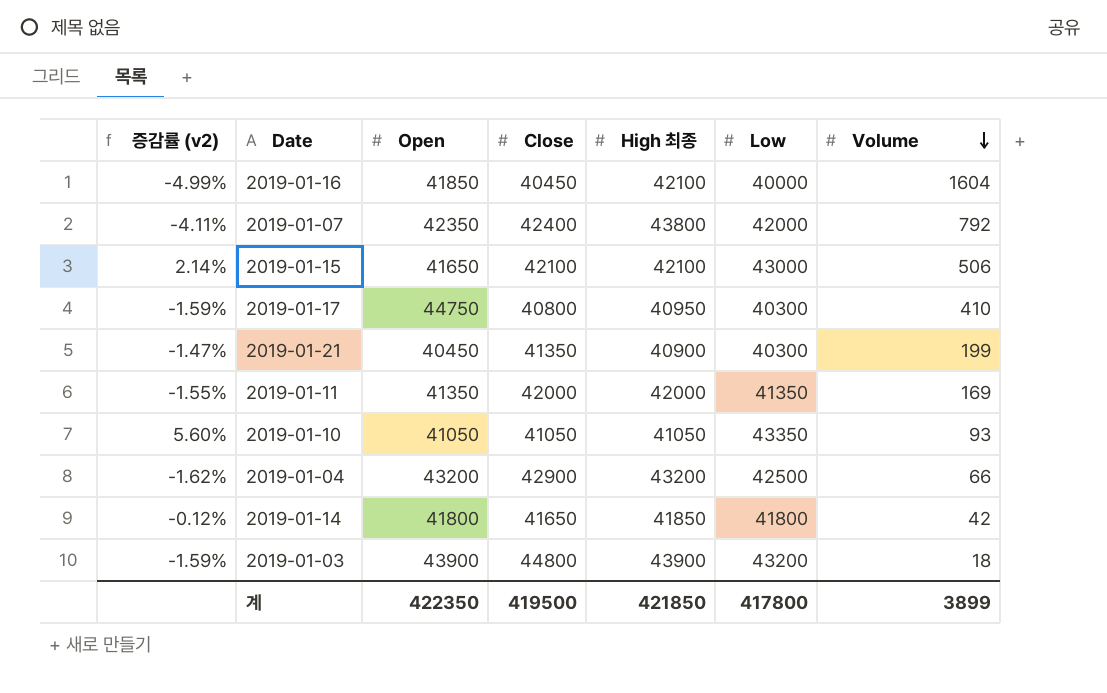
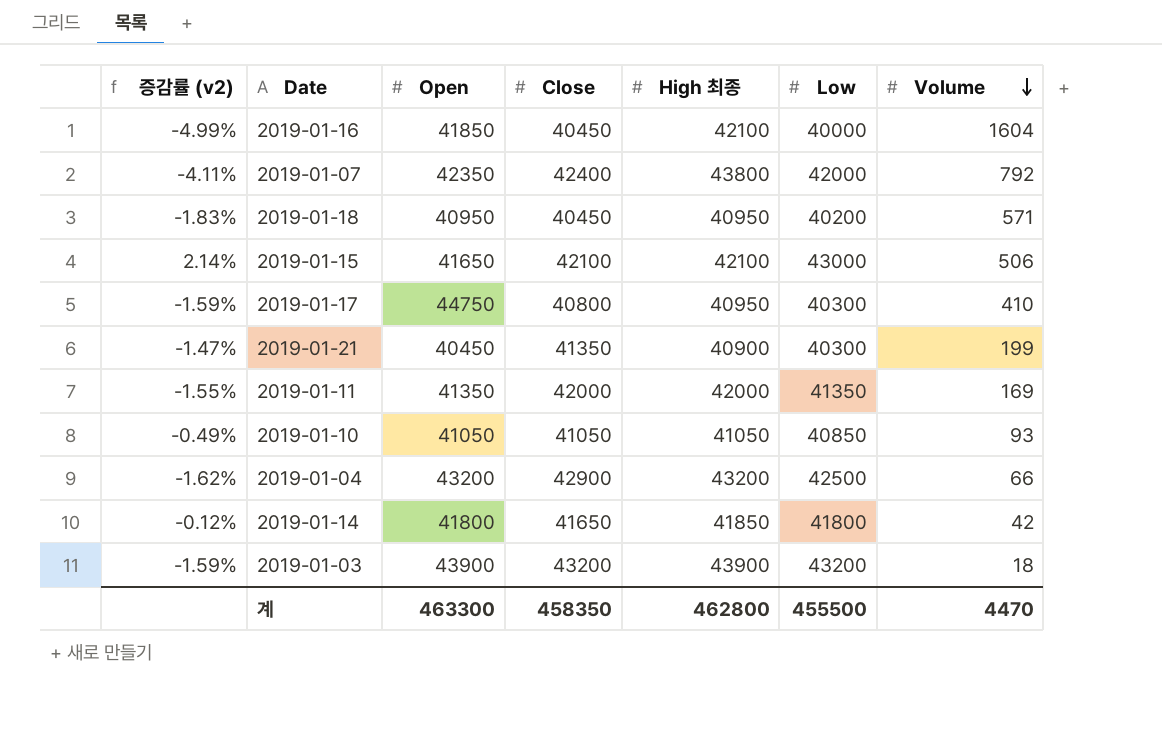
row 2019-01-18: none -> -1.83% | 40950 | 40450 | 40950 | 40200 | 571
2019-01-10 | 증감률 (v2): 5.60% -> -0.49%
2019-01-10 | Low: 43350 -> 40850
2019-01-03 | Close: 44800 -> 43200
계 | Open: 422350 -> 463300
계 | Close: 419500 -> 458350
계 | High 최종: 421850 -> 462800
계 | Low: 417800 -> 455500
계 | Volume: 3899 -> 4470

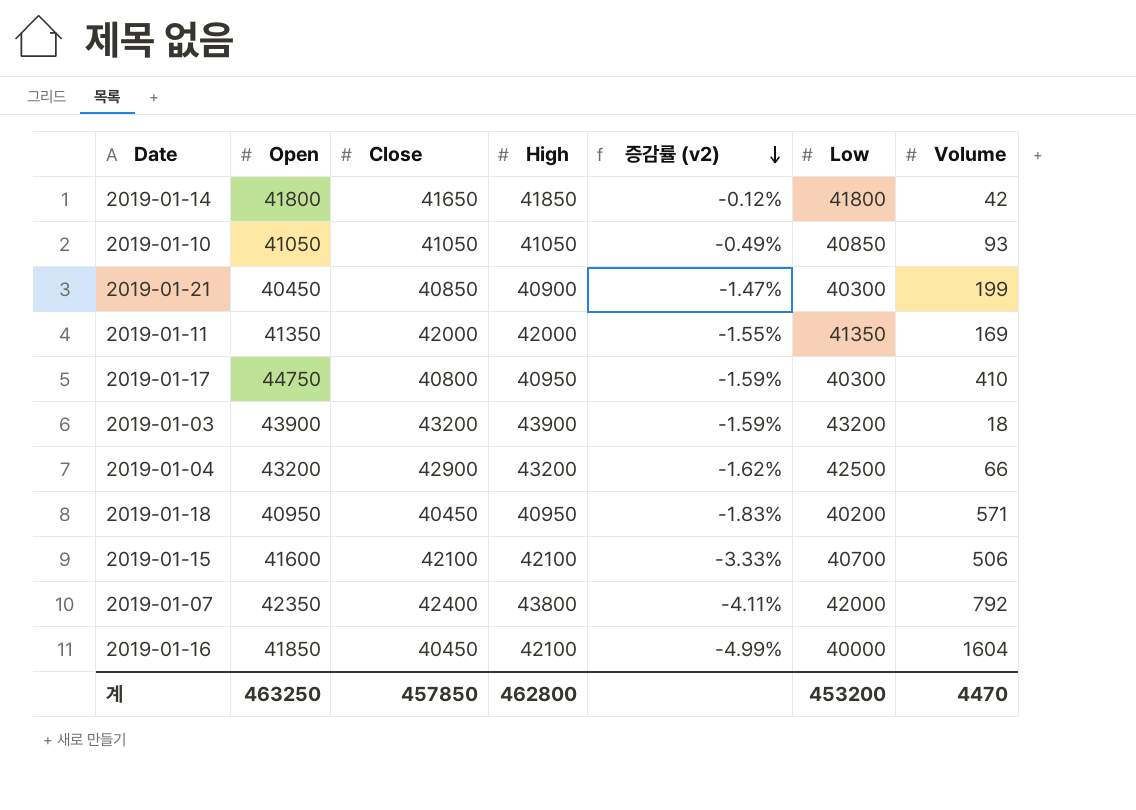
row order: Volume descending -> 증감률 (v2) descending
column name: High 최종 -> High
column 증감률 (v2) | position: 1 -> 5
2019-01-21 | Close: 41350 -> 40850
2019-01-15 | Open: 41650 -> 41600
2019-01-15 | 증감률 (v2): 2.14% -> -3.33%
2019-01-15 | Low: 43000 -> 40700
계 | Open: 463300 -> 463250
계 | Close: 458350 -> 457850
계 | Low: 455500 -> 453200

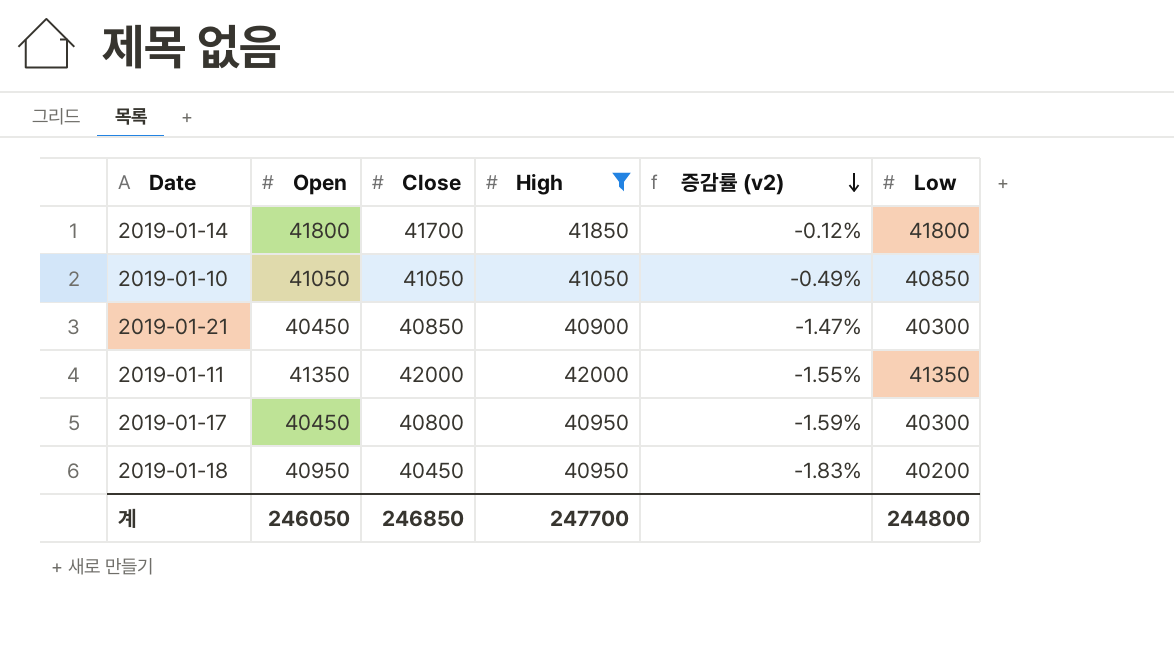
filter: none -> High <= 42000
column Volume | position: 7 -> none
2019-01-14 | Close: 41650 -> 41700
2019-01-17 | Open: 44750 -> 40450
계 | Open: 463250 -> 246050
계 | Close: 457850 -> 246850
계 | High: 462800 -> 247700
계 | Low: 453200 -> 244800

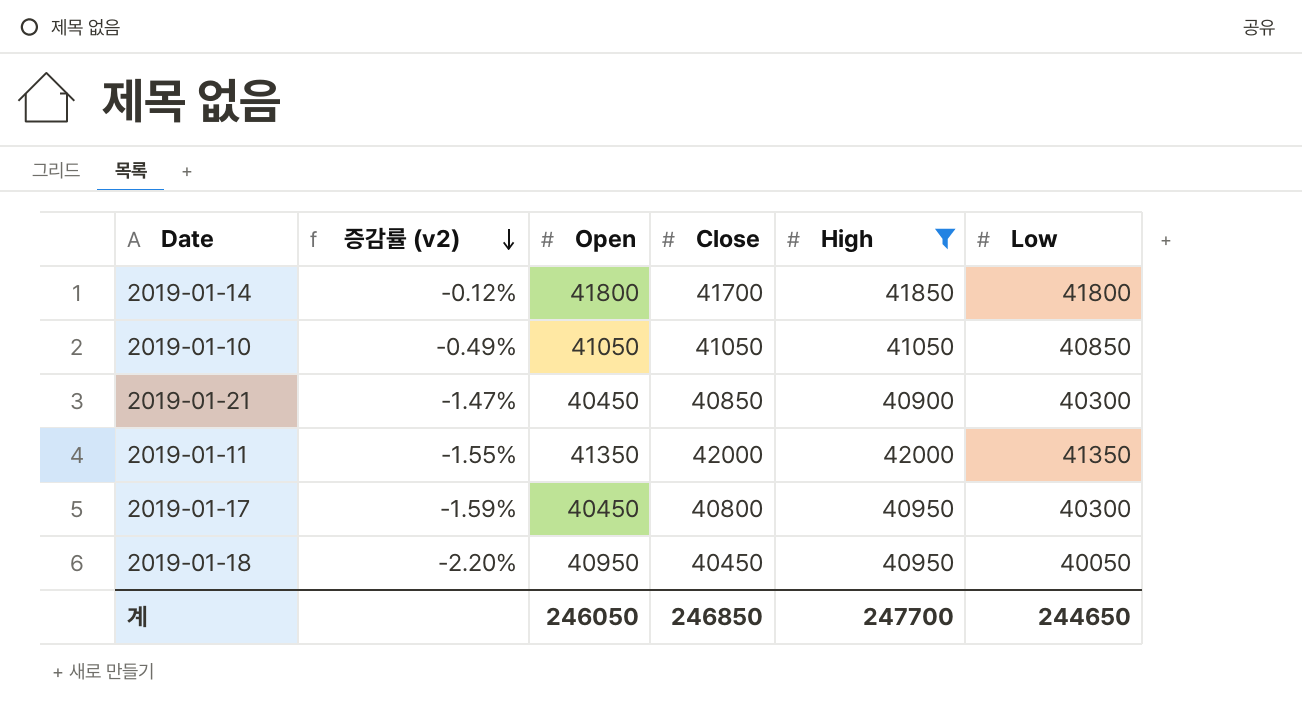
column 증감률 (v2) | position: 5 -> 2
2019-01-18 | 증감률 (v2): -1.83% -> -2.20%
2019-01-18 | Low: 40200 -> 40050
계 | Low: 244800 -> 244650

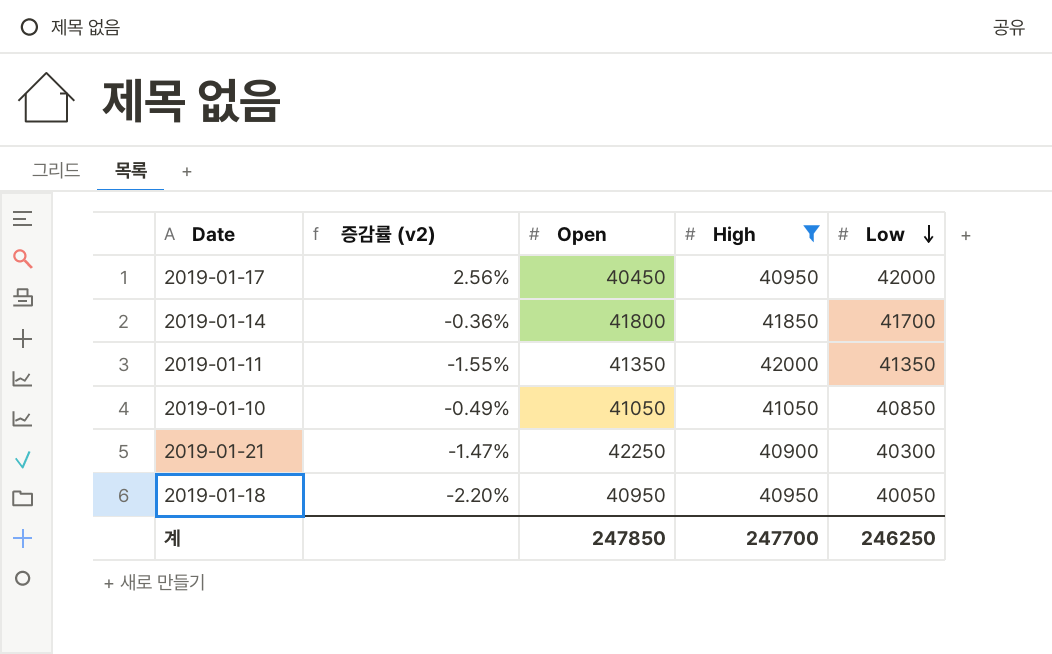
row order: 증감률 (v2) descending -> Low descending
column Close | position: 4 -> none
2019-01-17 | 증감률 (v2): -1.59% -> 2.56%
2019-01-17 | Low: 40300 -> 42000
2019-01-14 | 증감률 (v2): -0.12% -> -0.36%
2019-01-14 | Low: 41800 -> 41700
2019-01-21 | Open: 40450 -> 42250
계 | Open: 246050 -> 247850
계 | Low: 244650 -> 246250

